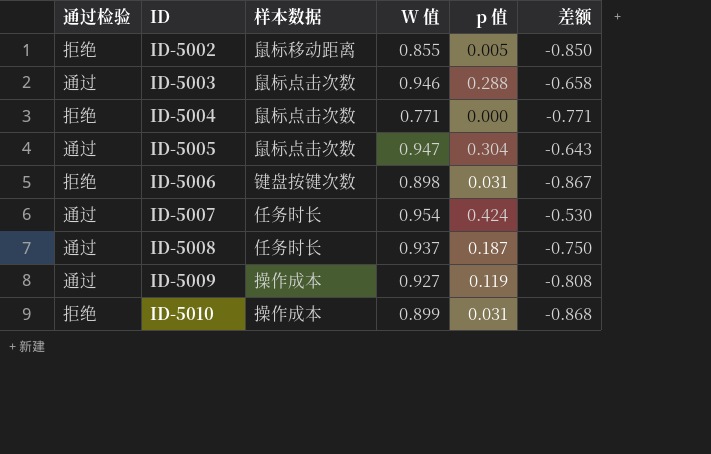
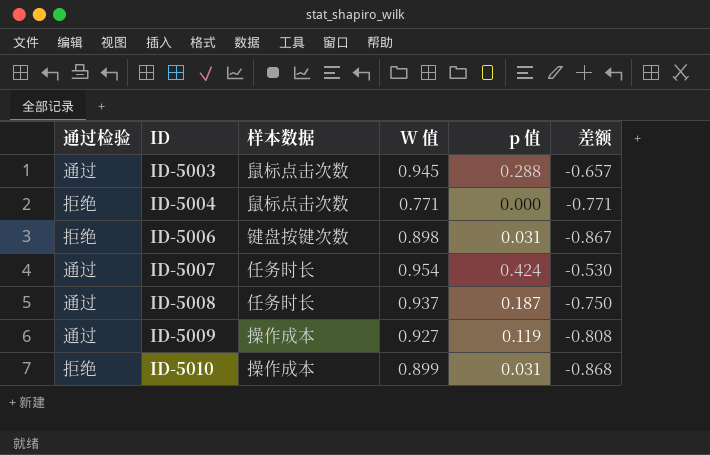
row ID-5002: 拒绝 | 鼠标移动距离 | 0.855 | 0.005 | -0.850 -> none
row ID-5005: 通过 | 鼠标点击次数 | 0.947 | 0.304 | -0.643 -> none
ID-5003 | W 值: 0.946 -> 0.945
ID-5003 | 差额: -0.658 -> -0.657

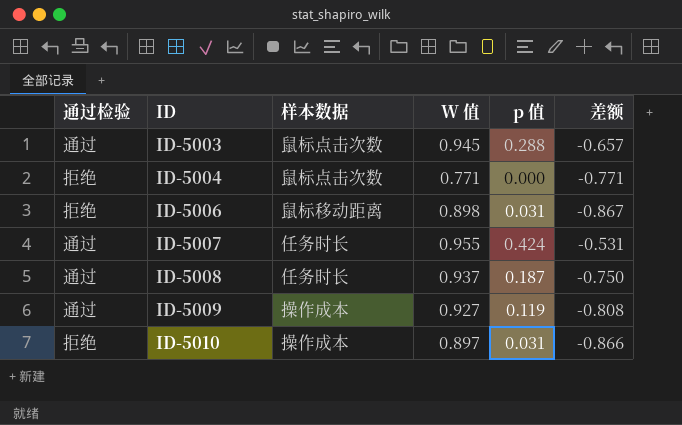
ID-5006 | 样本数据: 键盘按键次数 -> 鼠标移动距离
ID-5007 | W 值: 0.954 -> 0.955
ID-5007 | 差额: -0.530 -> -0.531
ID-5010 | W 值: 0.899 -> 0.897
ID-5010 | 差额: -0.868 -> -0.866

